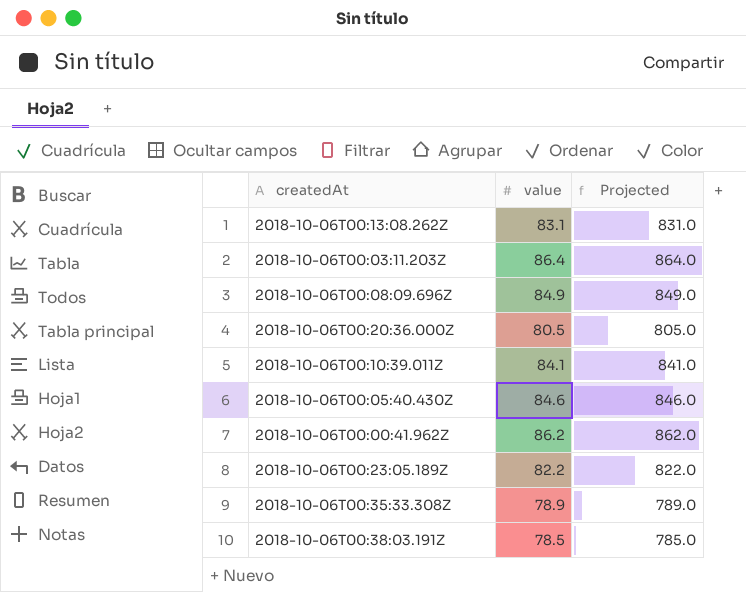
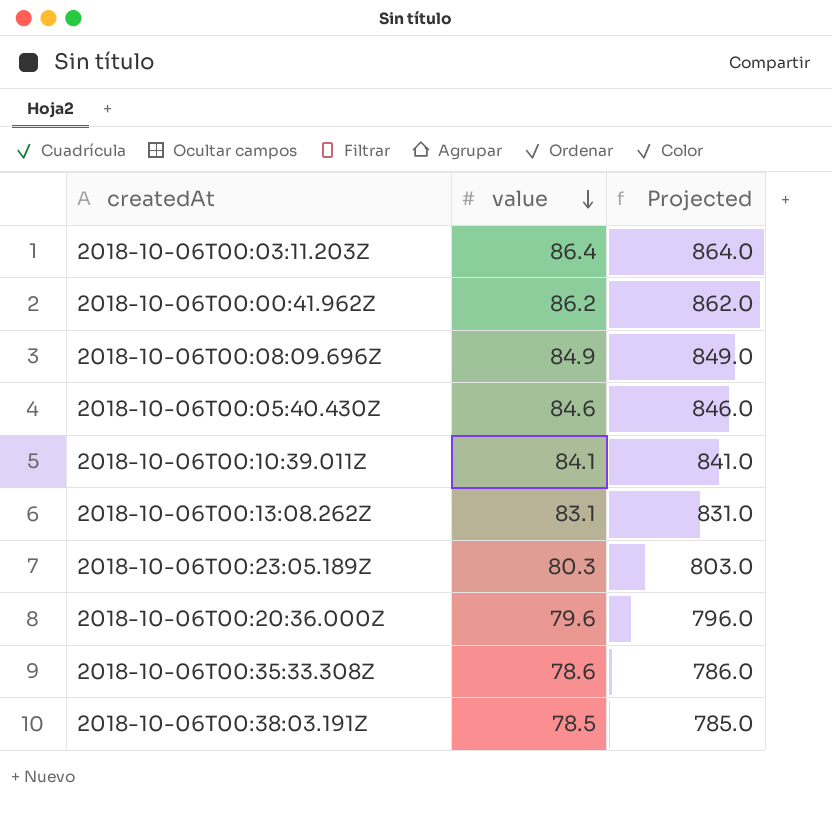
row order: none -> value descending
2018-10-06T00:23:05.189Z | value: 82.2 -> 80.3
2018-10-06T00:23:05.189Z | Projected: 822.0 -> 803.0
2018-10-06T00:20:36.000Z | value: 80.5 -> 79.6
2018-10-06T00:20:36.000Z | Projected: 805.0 -> 796.0
2018-10-06T00:35:33.308Z | value: 78.9 -> 78.6
2018-10-06T00:35:33.308Z | Projected: 789.0 -> 786.0

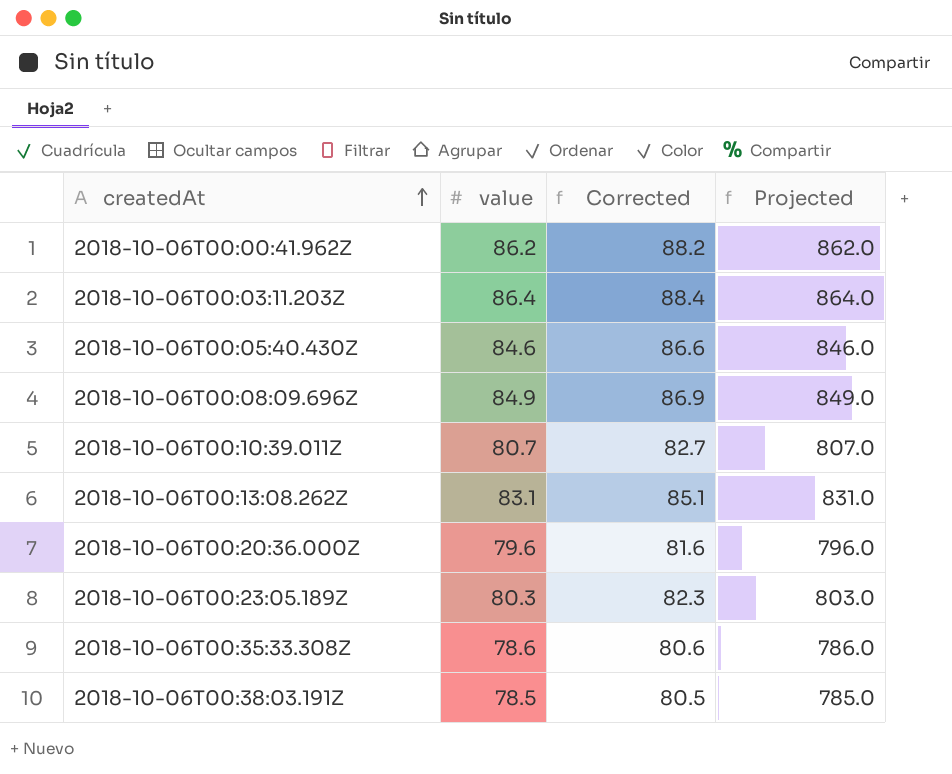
row order: value descending -> createdAt ascending
column Corrected | formula: none -> [value] + 2
2018-10-06T00:10:39.011Z | value: 84.1 -> 80.7
2018-10-06T00:10:39.011Z | Projected: 841.0 -> 807.0

